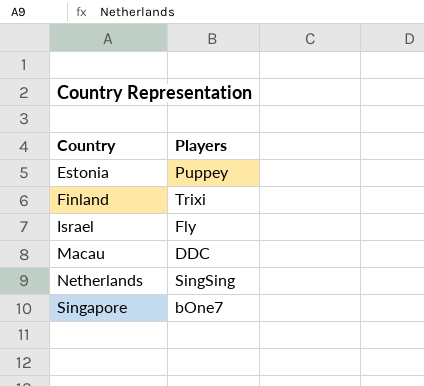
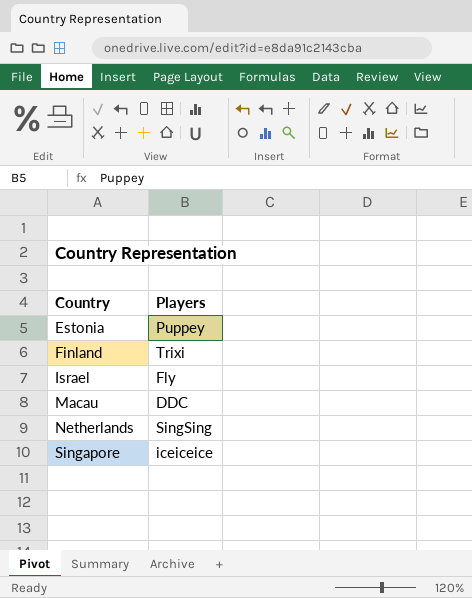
Singapore | Players: bOne7 -> iceiceice

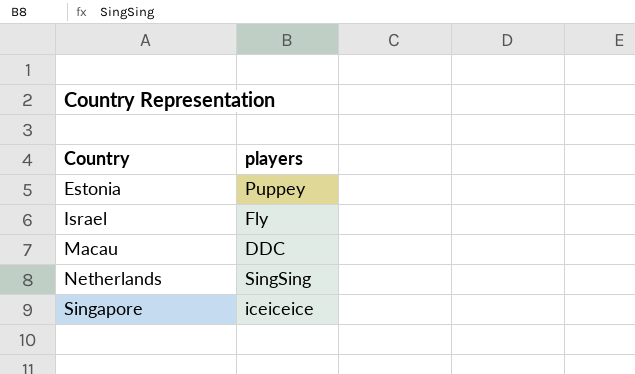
column name: Players -> players
row Finland: Trixi -> none

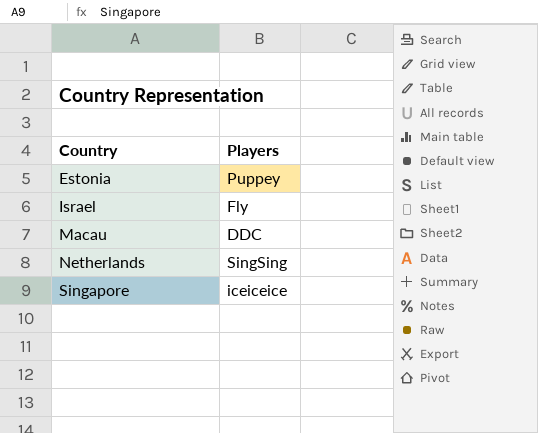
column name: players -> Players

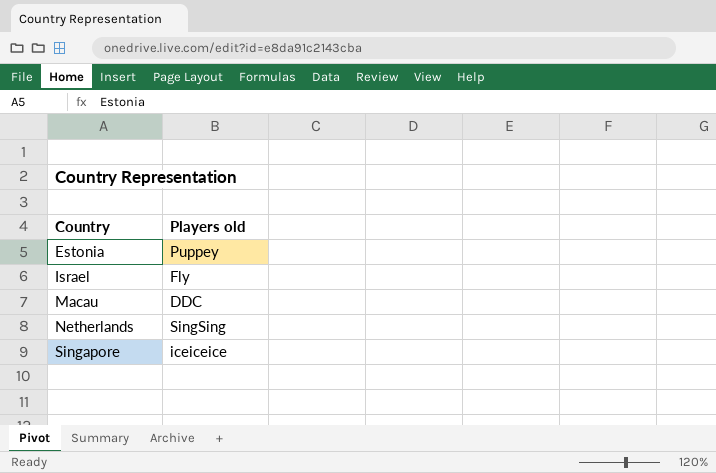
column name: Players -> Players old

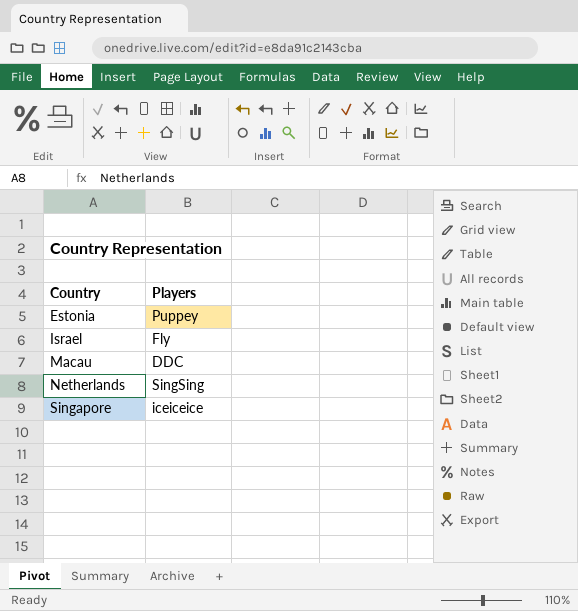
column name: Players old -> Players

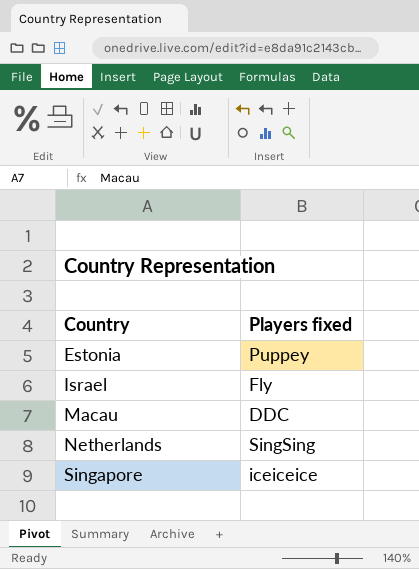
column name: Players -> Players fixed

